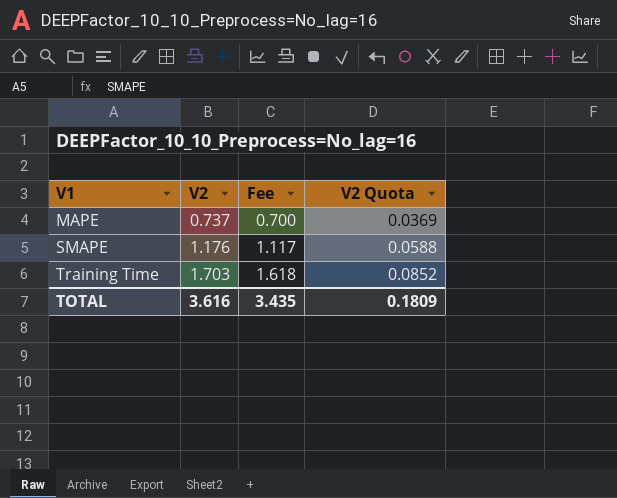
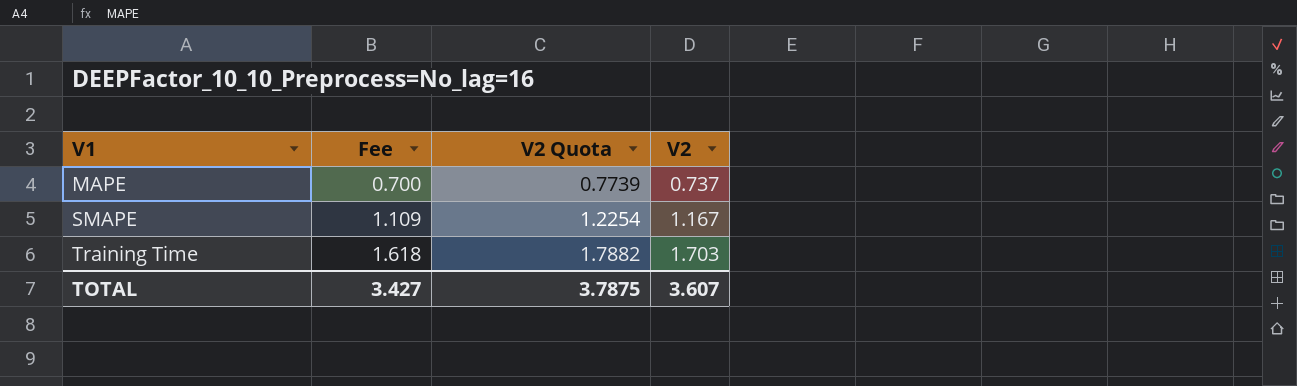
column V2 Quota | formula: [V2] * 0.05 -> [V2] * 1.05
column V2 | position: 2 -> 4
SMAPE | Fee: 1.117 -> 1.109
SMAPE | V2: 1.176 -> 1.167
TOTAL | Fee: 3.435 -> 3.427
TOTAL | V2 Quota: 0.1809 -> 3.7875
TOTAL | V2: 3.616 -> 3.607

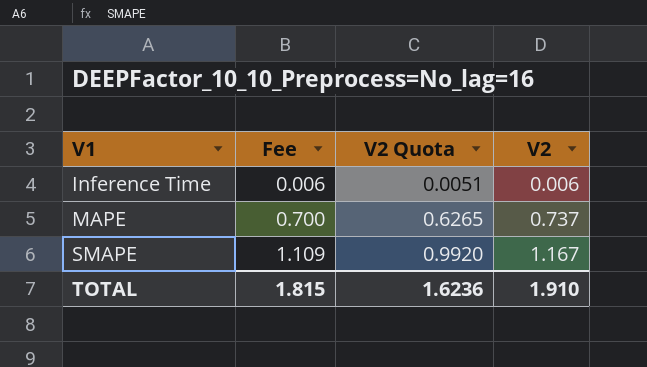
column V2 Quota | formula: [V2] * 1.05 -> [V2] * 0.85
row Training Time: 1.618 | 1.7882 | 1.703 -> none
row Inference Time: none -> 0.006 | 0.0051 | 0.006
TOTAL | Fee: 3.427 -> 1.815
TOTAL | V2 Quota: 3.7875 -> 1.6236
TOTAL | V2: 3.607 -> 1.910

